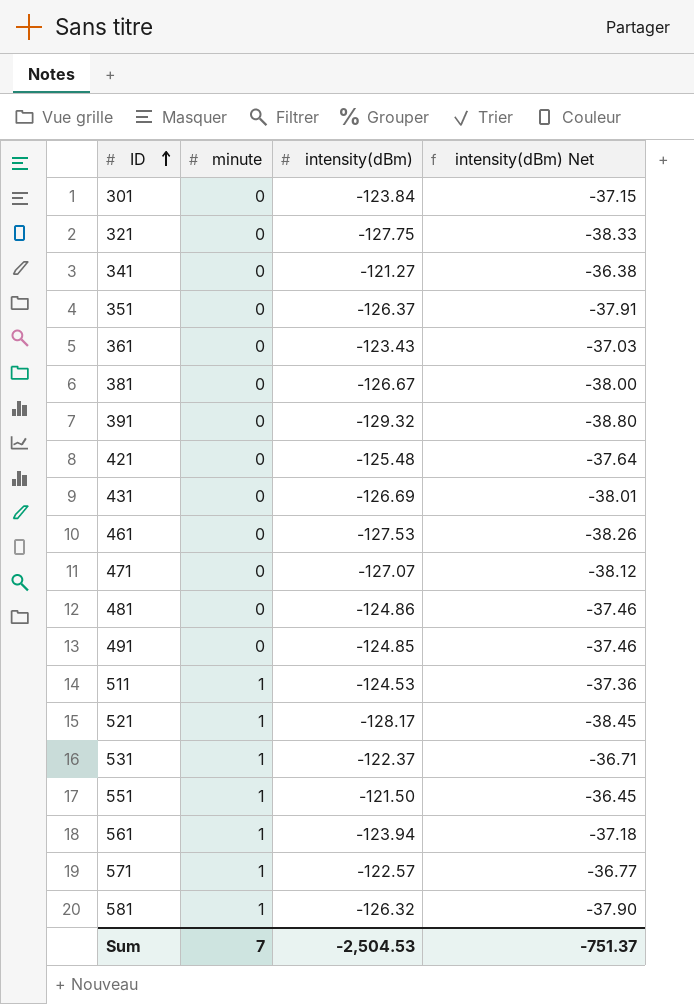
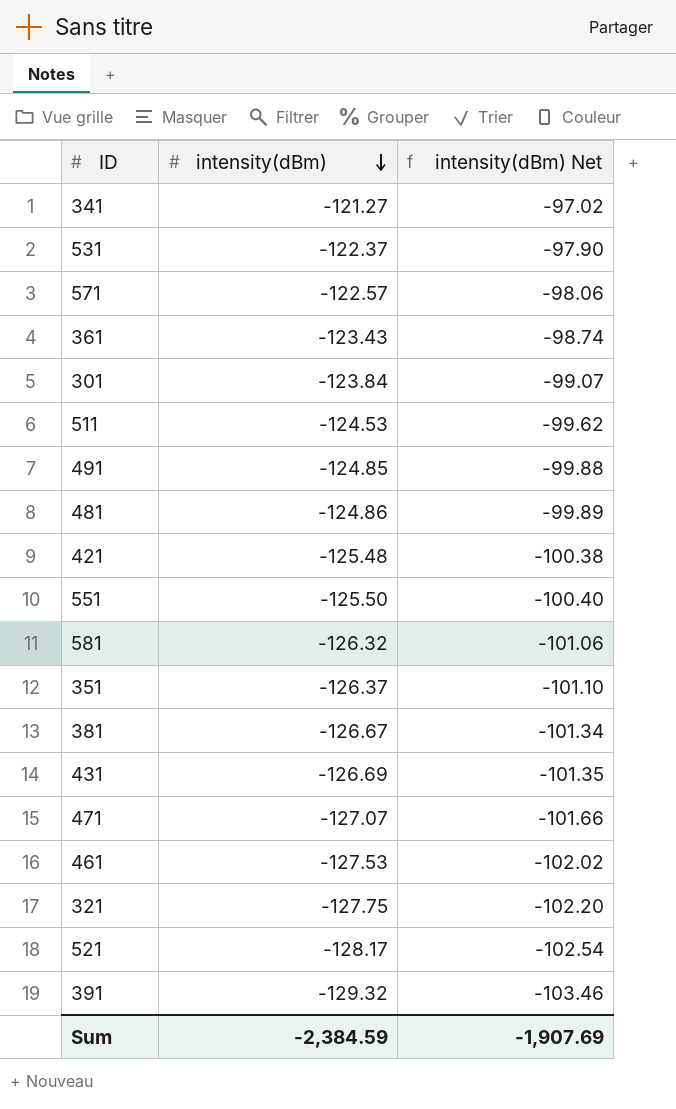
row order: ID ascending -> intensity(dBm) descending
column minute | position: 2 -> none
column intensity(dBm) Net | formula: [intensity(dBm)] * 0.3 -> [intensity(dBm)] * 0.8
row 561: 1 | -123.94 | -37.18 -> none
551 | intensity(dBm): -121.50 -> -125.50
Sum | intensity(dBm): -2,504.53 -> -2,384.59
Sum | intensity(dBm) Net: -751.37 -> -1,907.69

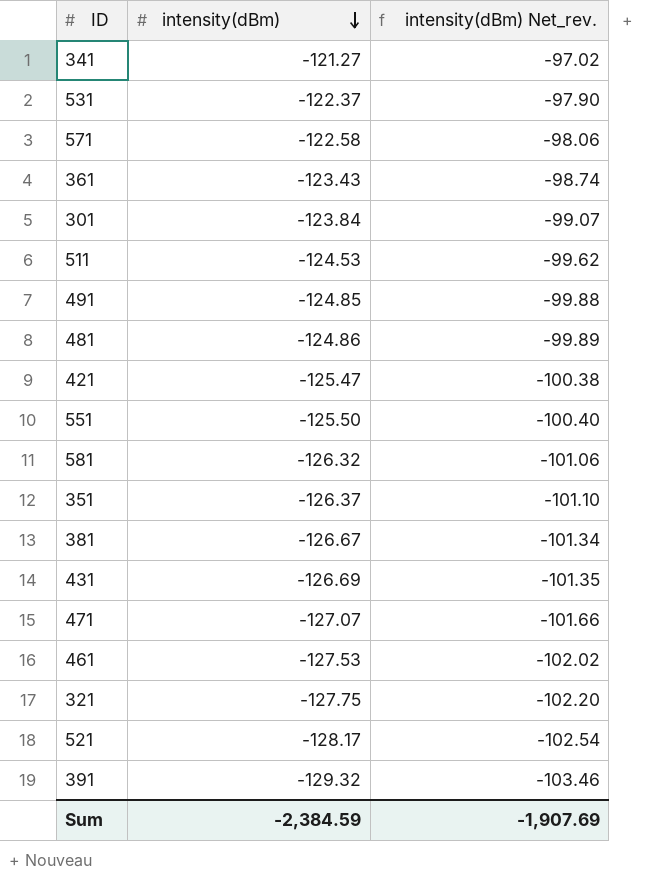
column name: intensity(dBm) Net -> intensity(dBm) Net_rev.
571 | intensity(dBm): -122.57 -> -122.58
421 | intensity(dBm): -125.48 -> -125.47

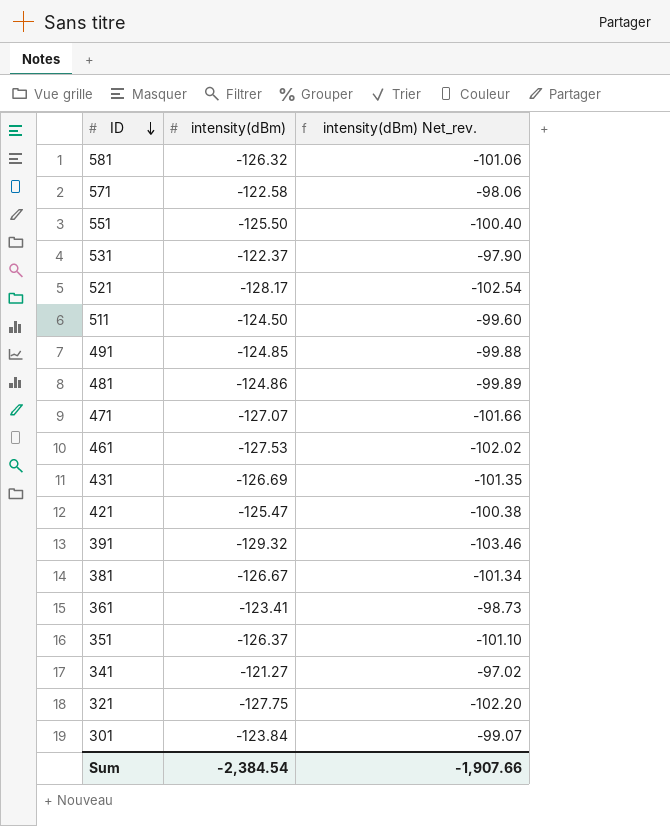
row order: intensity(dBm) descending -> ID descending
511 | intensity(dBm): -124.53 -> -124.50
511 | intensity(dBm) Net_rev.: -99.62 -> -99.60
361 | intensity(dBm): -123.43 -> -123.41
361 | intensity(dBm) Net_rev.: -98.74 -> -98.73
Sum | intensity(dBm): -2,384.59 -> -2,384.54
Sum | intensity(dBm) Net_rev.: -1,907.69 -> -1,907.66

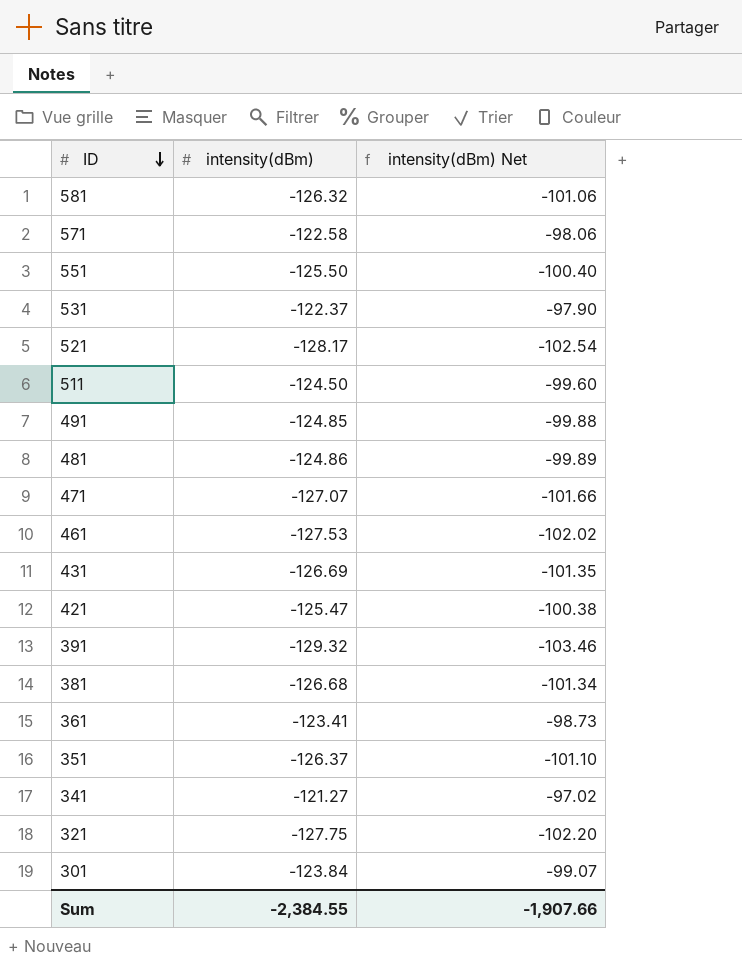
column name: intensity(dBm) Net_rev. -> intensity(dBm) Net
381 | intensity(dBm): -126.67 -> -126.68
Sum | intensity(dBm): -2,384.54 -> -2,384.55

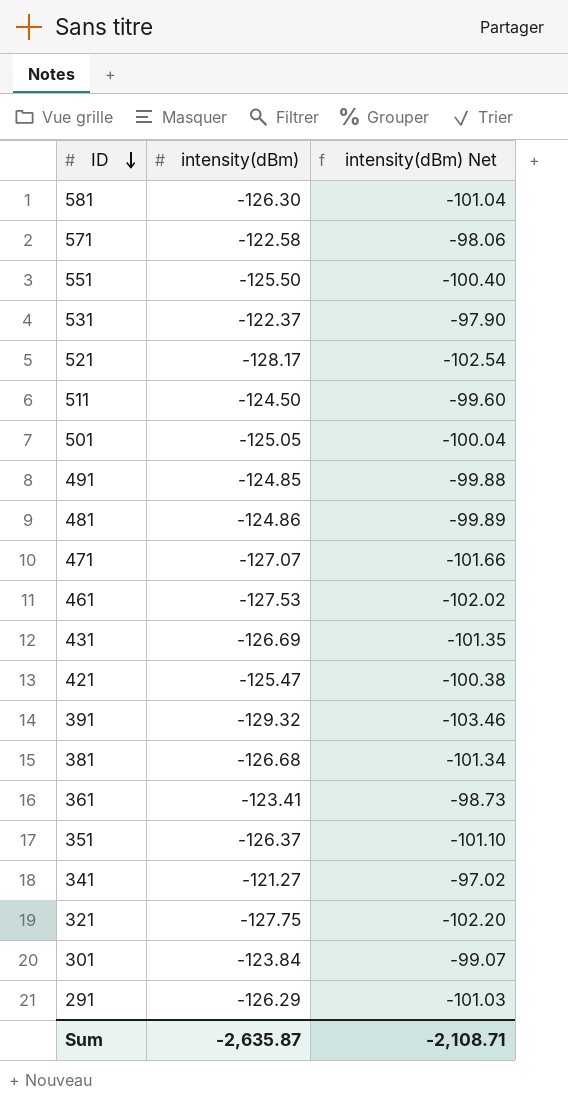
581 | intensity(dBm): -126.32 -> -126.30
581 | intensity(dBm) Net: -101.06 -> -101.04
row 501: none -> -125.05 | -100.04
row 291: none -> -126.29 | -101.03
Sum | intensity(dBm): -2,384.55 -> -2,635.87
Sum | intensity(dBm) Net: -1,907.66 -> -2,108.71

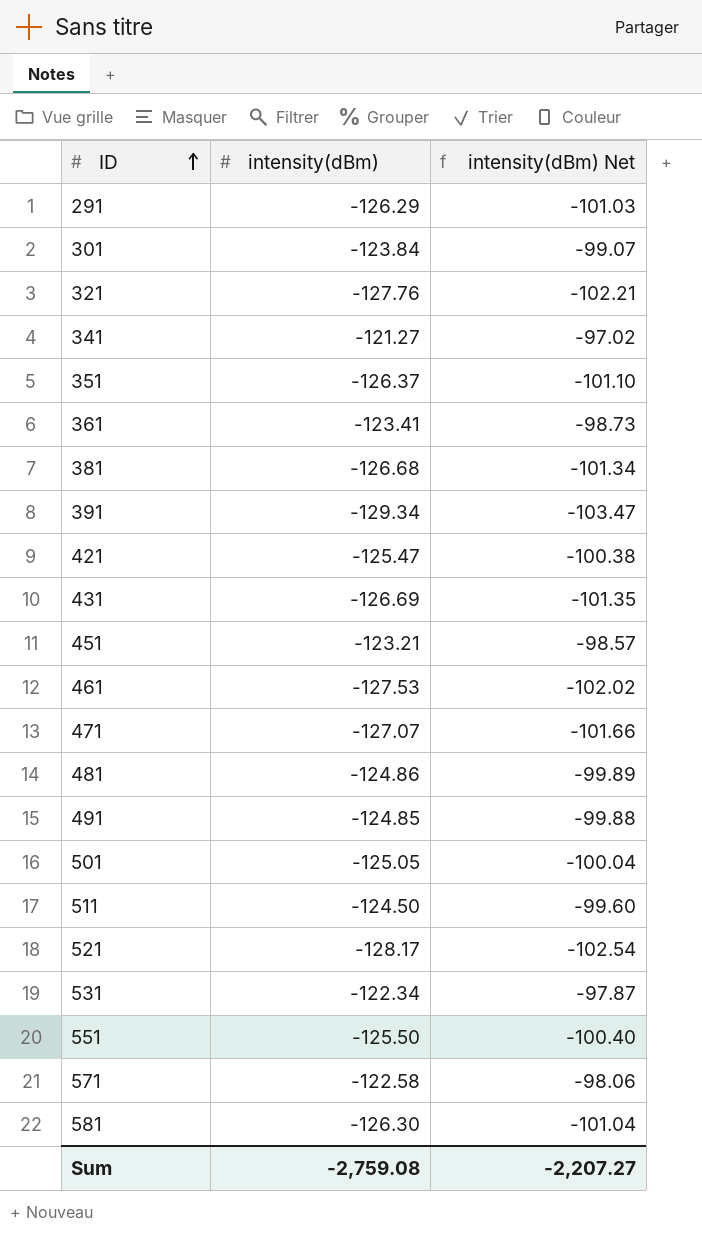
row order: ID descending -> ID ascending
321 | intensity(dBm): -127.75 -> -127.76
321 | intensity(dBm) Net: -102.20 -> -102.21
391 | intensity(dBm): -129.32 -> -129.34
391 | intensity(dBm) Net: -103.46 -> -103.47
row 451: none -> -123.21 | -98.57
531 | intensity(dBm): -122.37 -> -122.34
531 | intensity(dBm) Net: -97.90 -> -97.87
Sum | intensity(dBm): -2,635.87 -> -2,759.08
Sum | intensity(dBm) Net: -2,108.71 -> -2,207.27

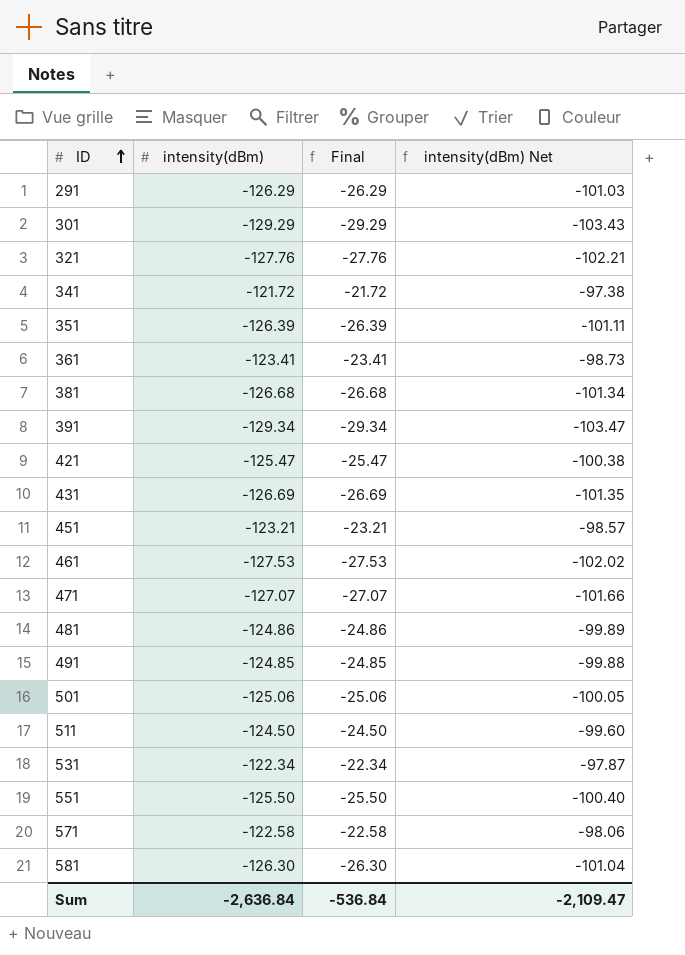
column Final | formula: none -> [intensity(dBm)] + 100
row 521: -128.17 | -102.54 -> none
301 | intensity(dBm): -123.84 -> -129.29
301 | intensity(dBm) Net: -99.07 -> -103.43
341 | intensity(dBm): -121.27 -> -121.72
341 | intensity(dBm) Net: -97.02 -> -97.38
351 | intensity(dBm): -126.37 -> -126.39
351 | intensity(dBm) Net: -101.10 -> -101.11
501 | intensity(dBm): -125.05 -> -125.06
501 | intensity(dBm) Net: -100.04 -> -100.05
Sum | intensity(dBm): -2,759.08 -> -2,636.84
Sum | intensity(dBm) Net: -2,207.27 -> -2,109.47

